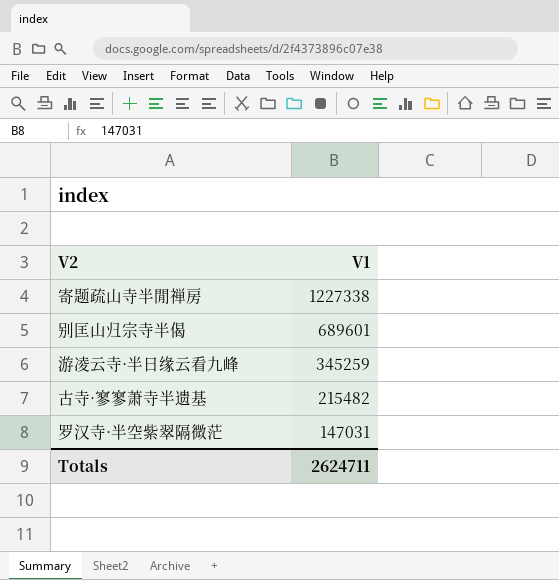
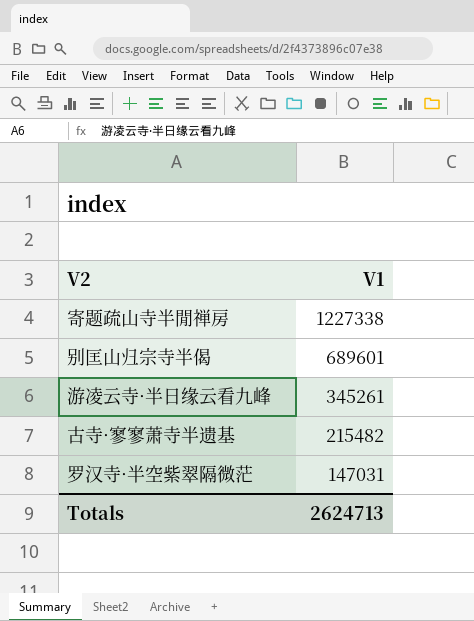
游凌云寺·半日缘云看九峰 | V1: 345259 -> 345261
Totals | V1: 2624711 -> 2624713

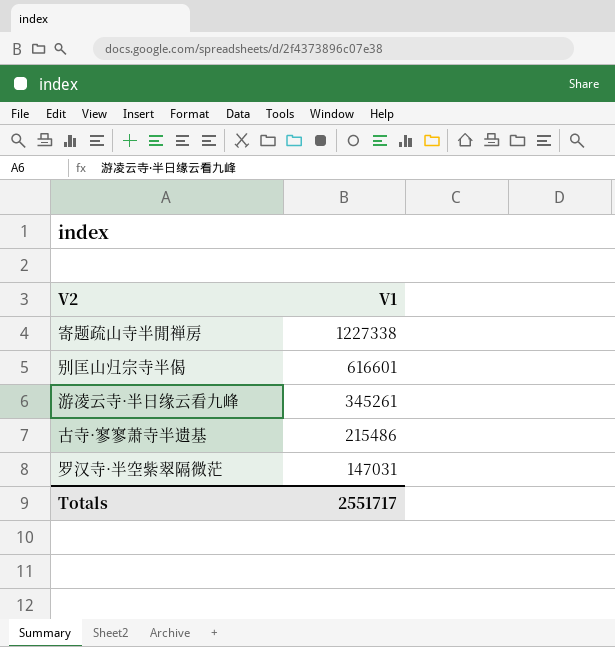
别匡山归宗寺半偈 | V1: 689601 -> 616601
古寺·寥寥萧寺半遗基 | V1: 215482 -> 215486
Totals | V1: 2624713 -> 2551717

